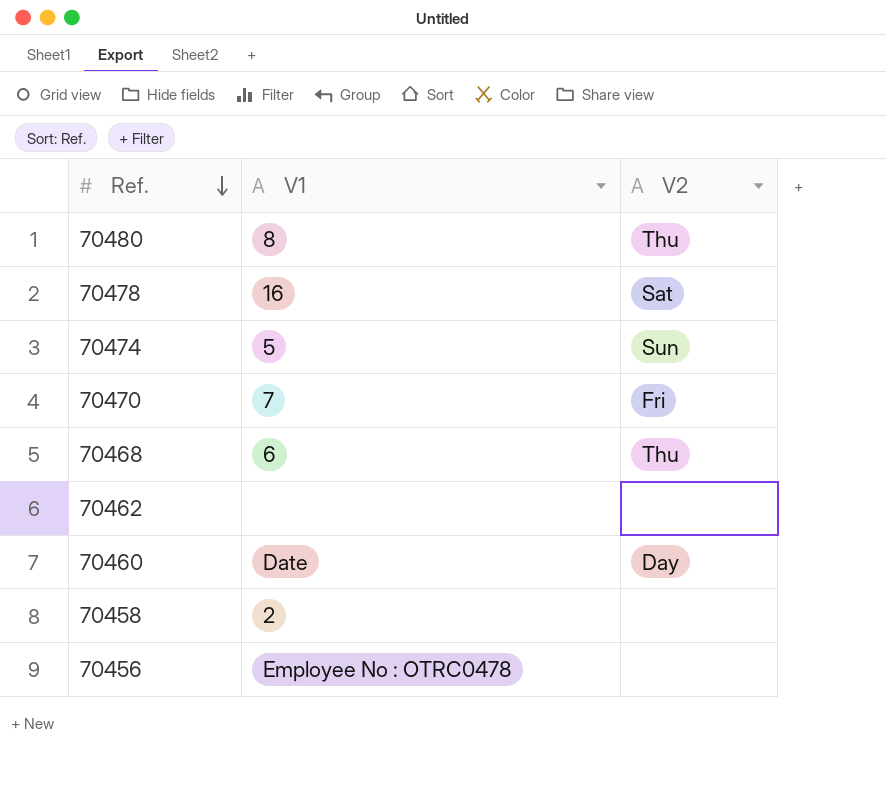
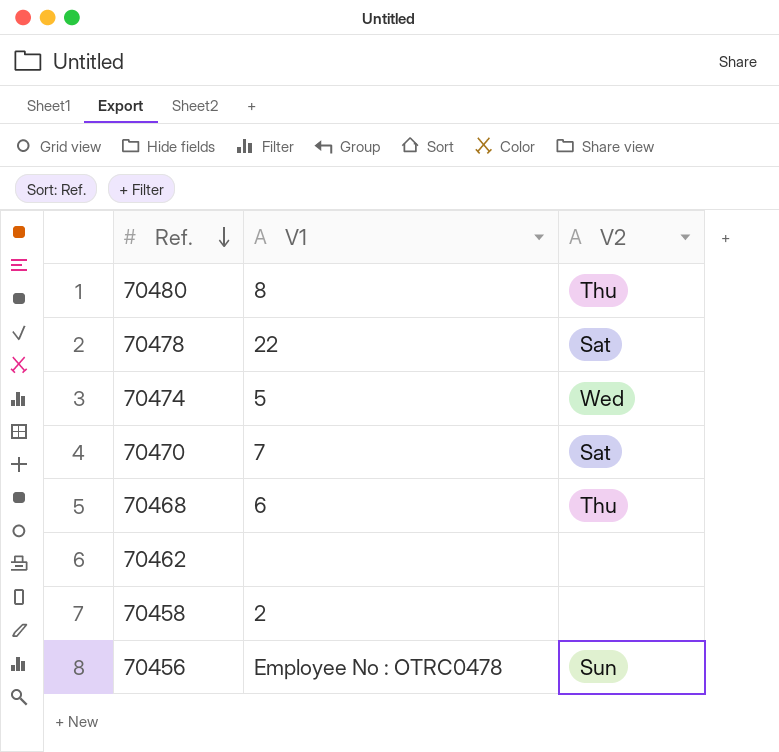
row 70460: Date | Day -> none
70478 | V1: 16 -> 22
70474 | V2: Sun -> Wed
70470 | V2: Fri -> Sat
70456 | V2: none -> Sun

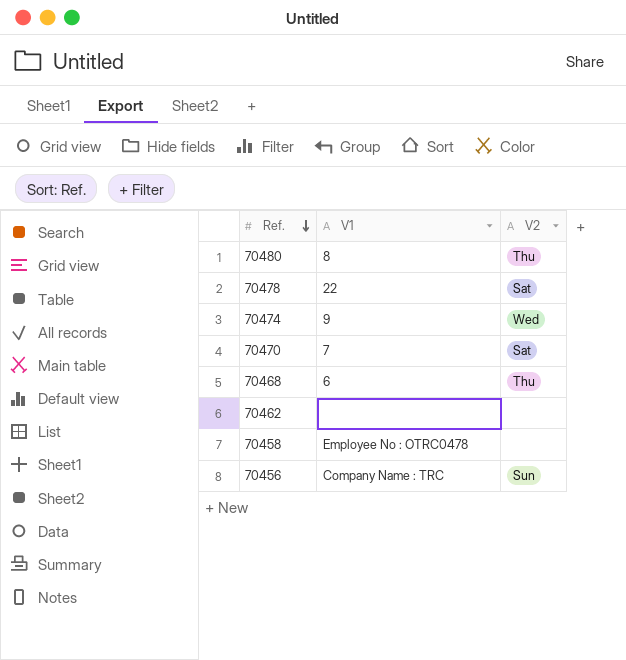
70474 | V1: 5 -> 9
70458 | V1: 2 -> Employee No : OTRC0478
70456 | V1: Employee No : OTRC0478 -> Company Name : TRC

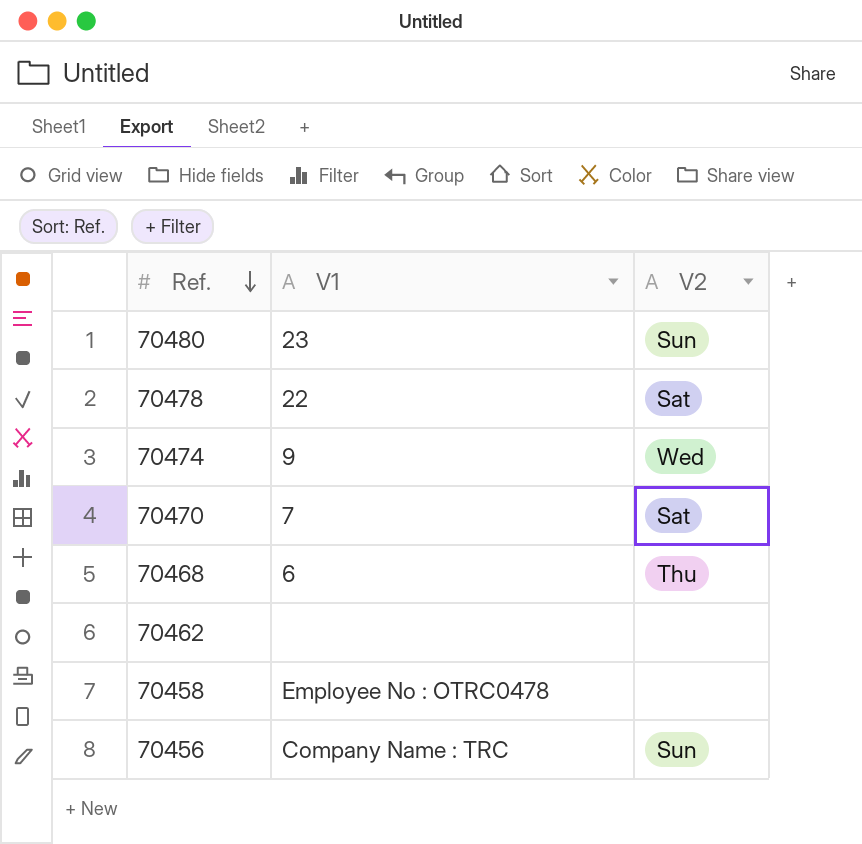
70480 | V1: 8 -> 23
70480 | V2: Thu -> Sun

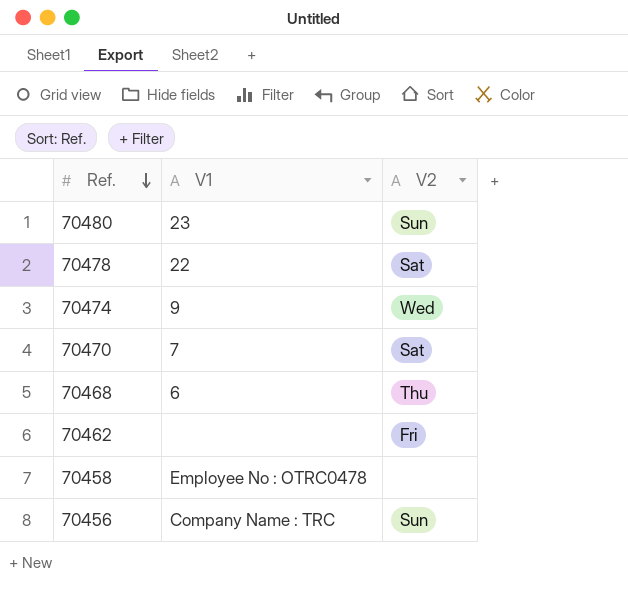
70462 | V2: none -> Fri

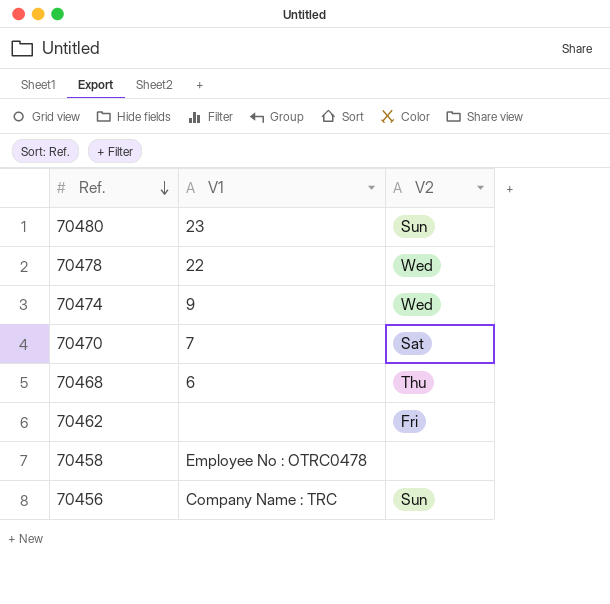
70478 | V2: Sat -> Wed

